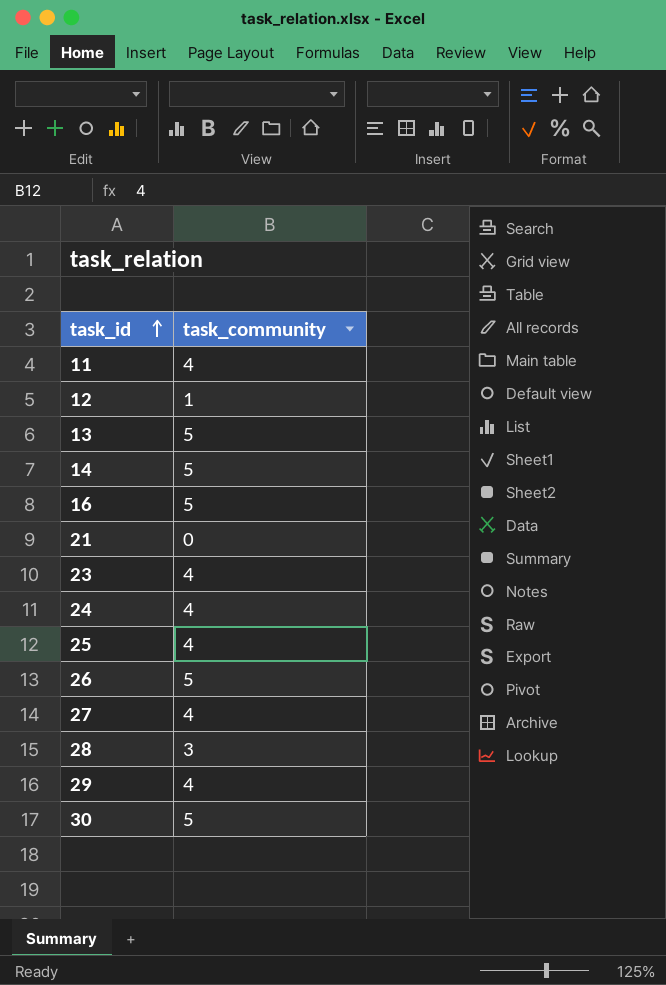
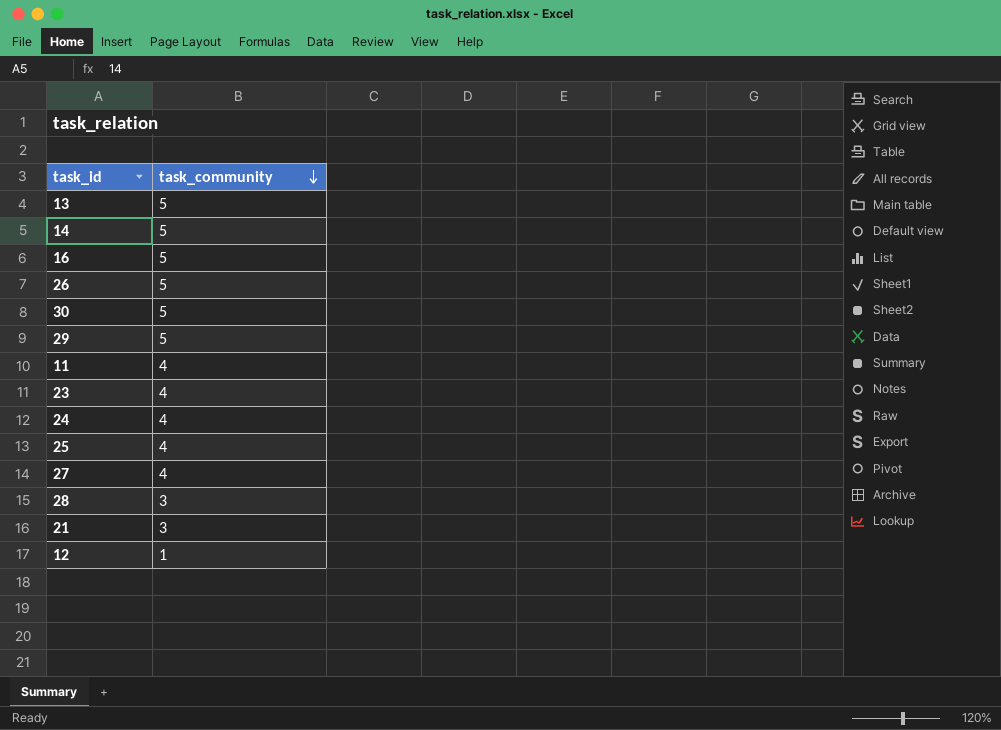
row order: task_id ascending -> task_community descending
29 | task_community: 4 -> 5
21 | task_community: 0 -> 3

